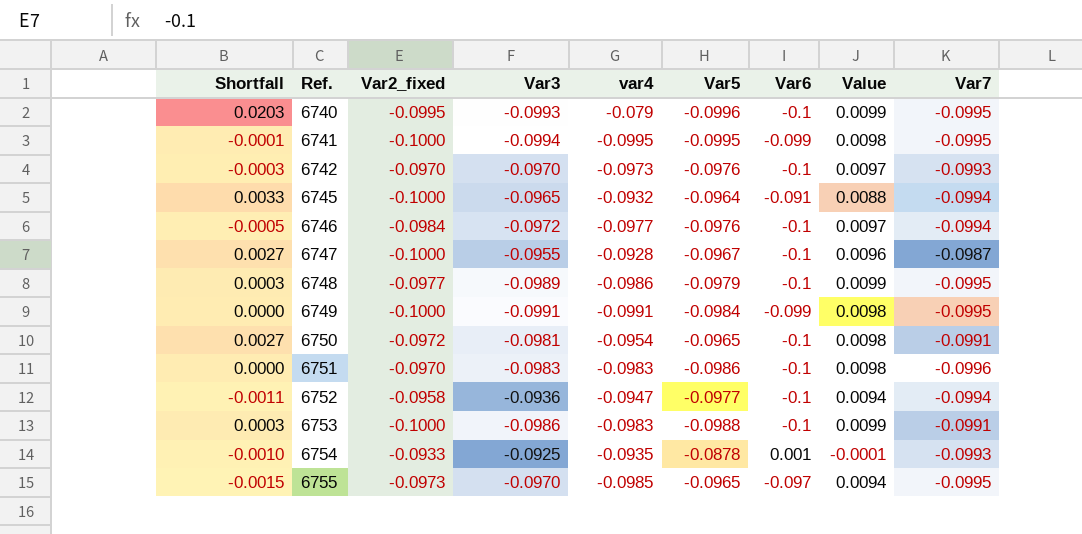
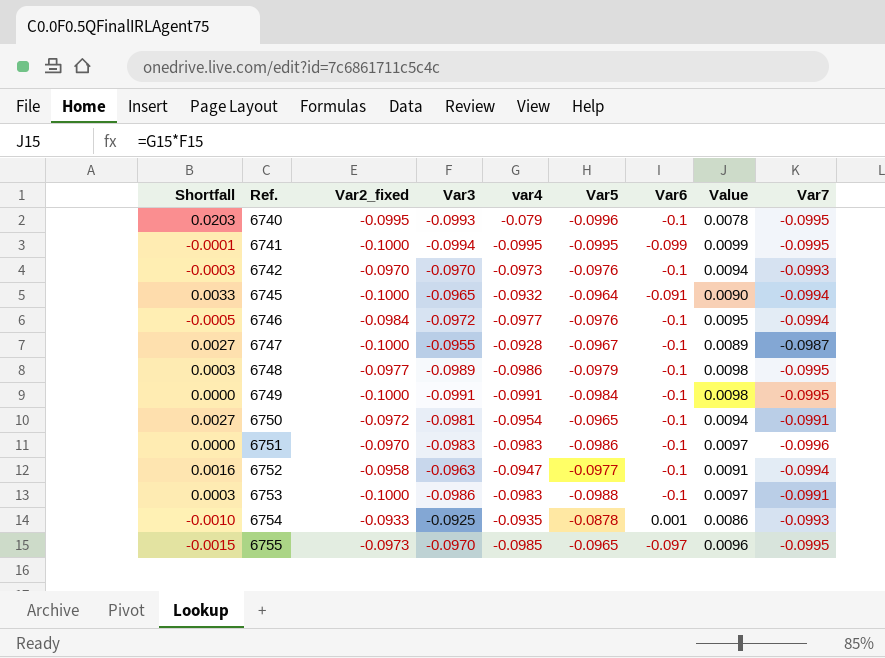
column Value | formula: [Var3] * [Var6] -> [Var3] * [var4]
6749 | Var6: -0.099 -> -0.1
6752 | Shortfall: -0.0011 -> 0.0016
6752 | Var3: -0.0936 -> -0.0963

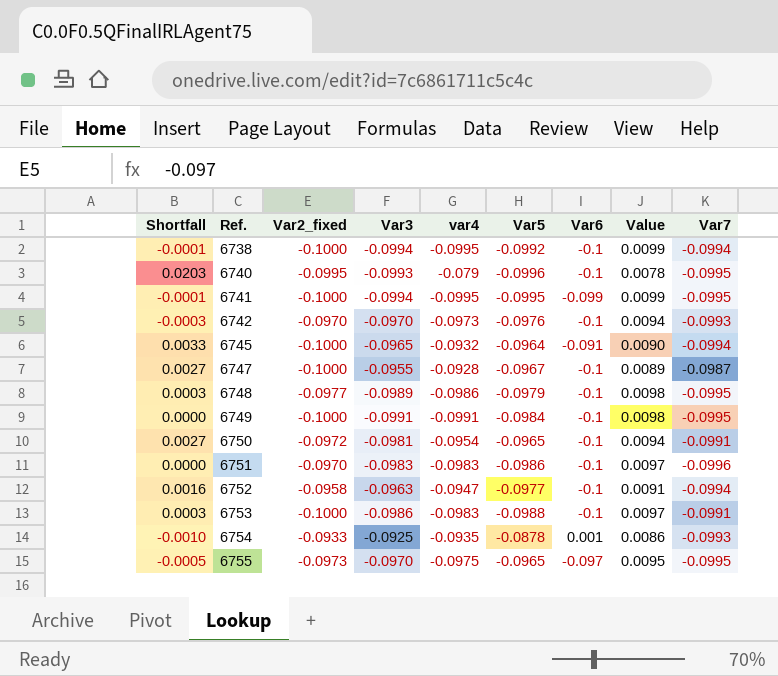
row 6746: -0.0005 | -0.0984 | -0.0972 | -0.0977 | -0.0976 | -0.1 | 0.0095 | -0.0994 -> none
row 6738: none -> -0.0001 | -0.1000 | -0.0994 | -0.0995 | -0.0992 | -0.1 | 0.0099 | -0.0994
6755 | Shortfall: -0.0015 -> -0.0005
6755 | var4: -0.0985 -> -0.0975
6755 | Value: 0.0096 -> 0.0095

